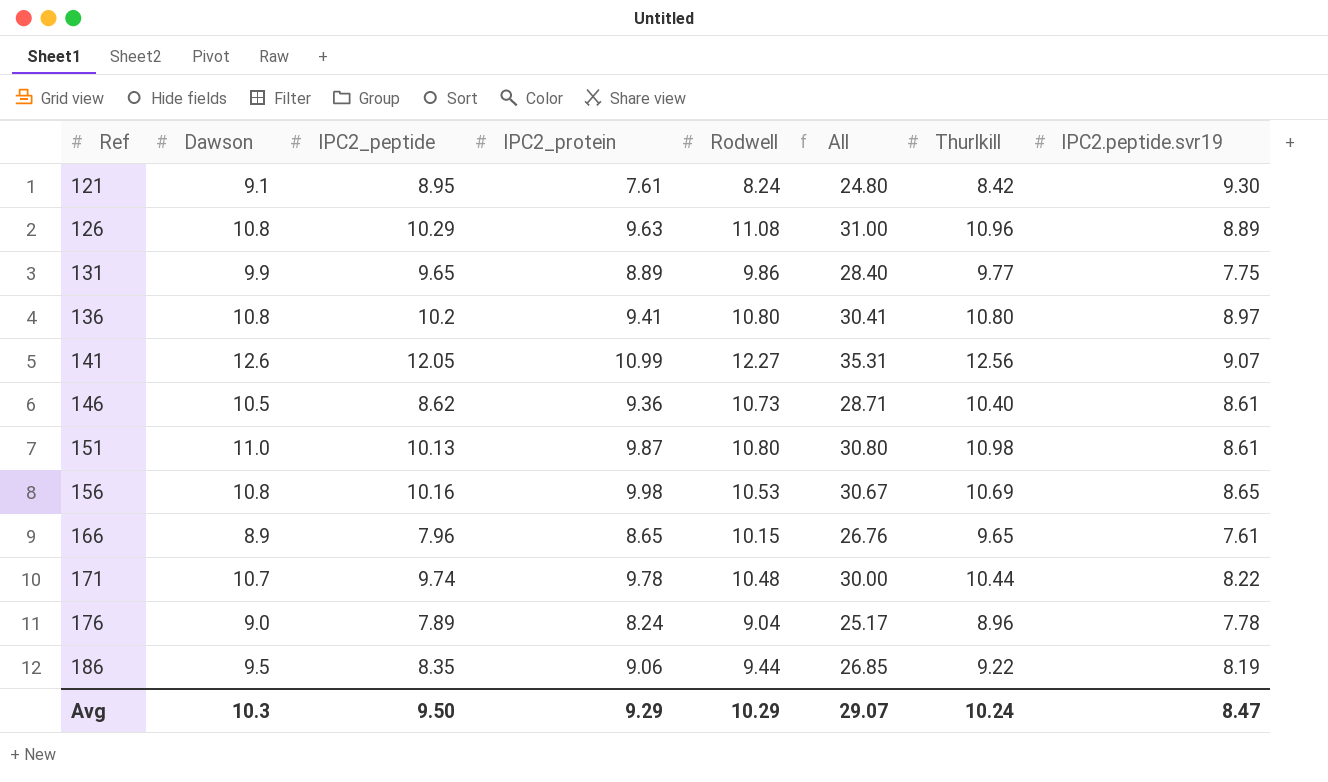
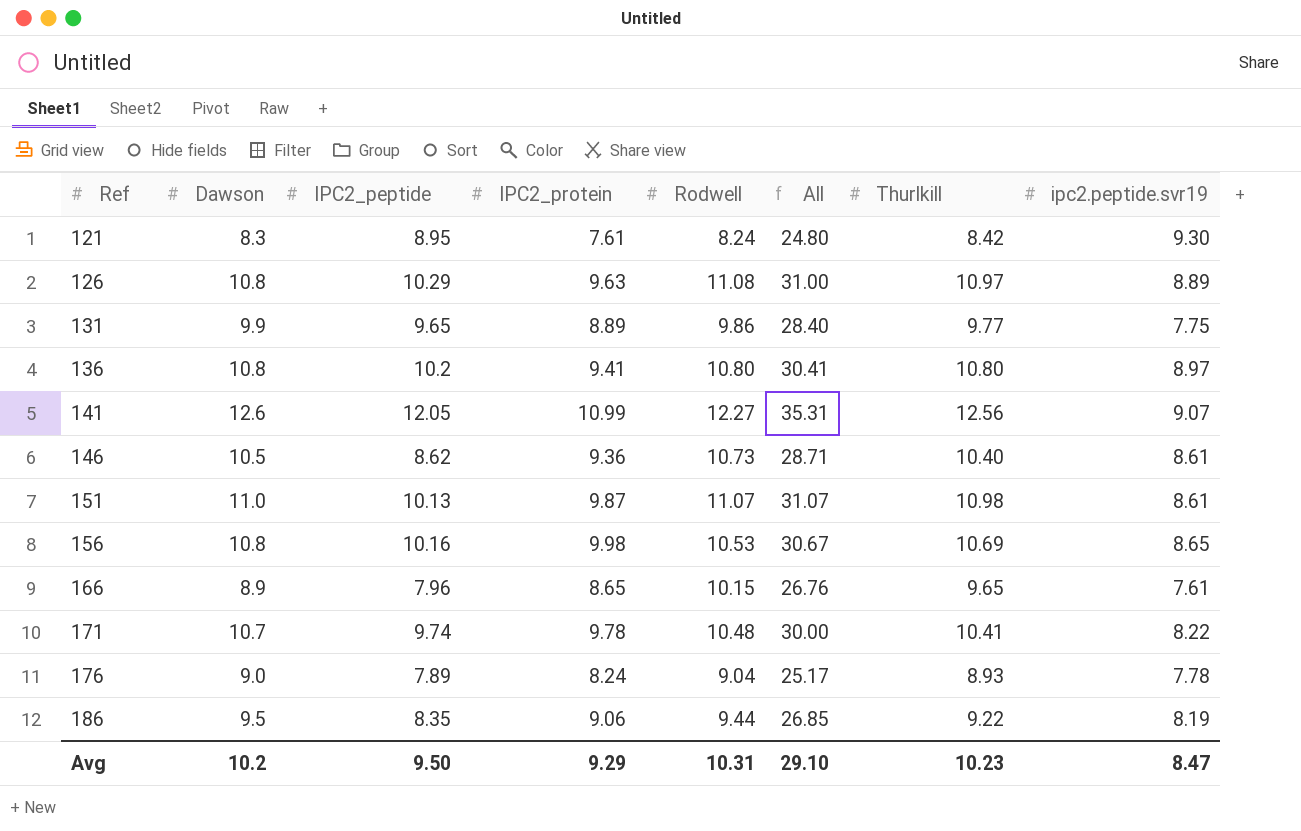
column name: IPC2.peptide.svr19 -> ipc2.peptide.svr19
121 | Dawson: 9.1 -> 8.3
126 | Thurlkill: 10.96 -> 10.97
151 | Rodwell: 10.80 -> 11.07
151 | All: 30.80 -> 31.07
171 | Thurlkill: 10.44 -> 10.41
176 | Thurlkill: 8.96 -> 8.93
Avg | Dawson: 10.3 -> 10.2
Avg | Rodwell: 10.29 -> 10.31
Avg | All: 29.07 -> 29.10
Avg | Thurlkill: 10.24 -> 10.23

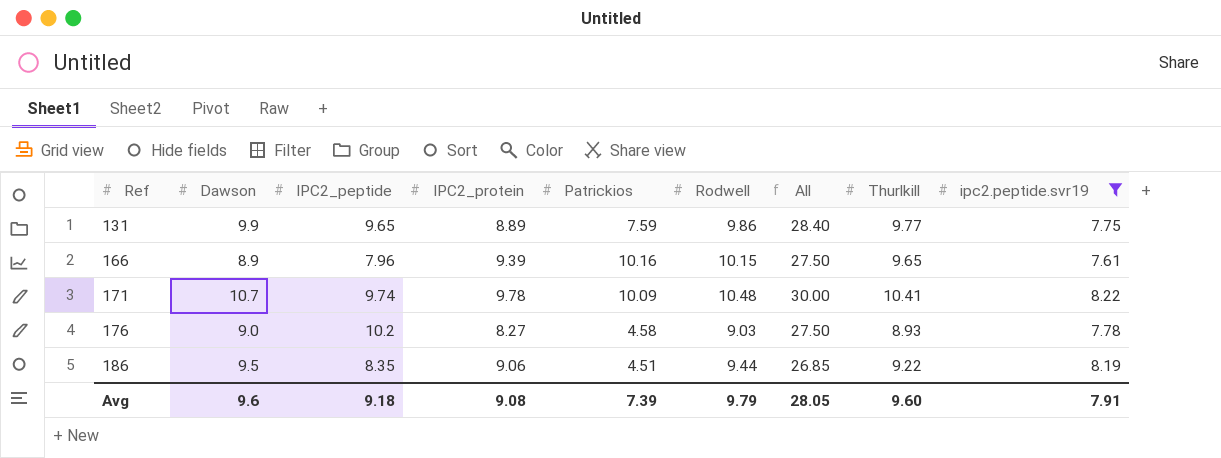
filter: none -> ipc2.peptide.svr19 <= 8.22
column Patrickios | position: none -> 5
166 | IPC2_protein: 8.65 -> 9.39
166 | All: 26.76 -> 27.50
176 | IPC2_peptide: 7.89 -> 10.2
176 | IPC2_protein: 8.24 -> 8.27
176 | Rodwell: 9.04 -> 9.03
176 | All: 25.17 -> 27.50
Avg | Dawson: 10.2 -> 9.6
Avg | IPC2_peptide: 9.50 -> 9.18
Avg | IPC2_protein: 9.29 -> 9.08
Avg | Rodwell: 10.31 -> 9.79
Avg | All: 29.10 -> 28.05
Avg | Thurlkill: 10.23 -> 9.60
Avg | ipc2.peptide.svr19: 8.47 -> 7.91

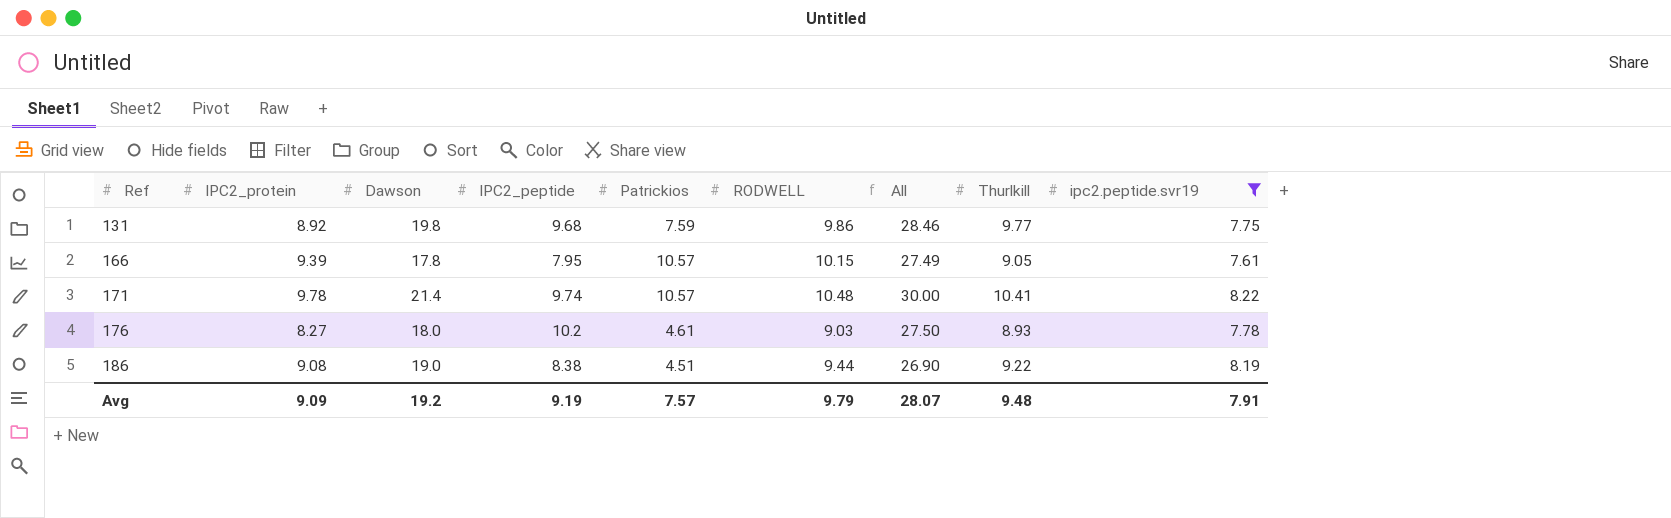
column IPC2_protein | position: 4 -> 2
column name: Rodwell -> RODWELL
131 | IPC2_protein: 8.89 -> 8.92
131 | Dawson: 9.9 -> 19.8
131 | IPC2_peptide: 9.65 -> 9.68
131 | All: 28.40 -> 28.46
166 | Dawson: 8.9 -> 17.8
166 | IPC2_peptide: 7.96 -> 7.95
166 | Patrickios: 10.16 -> 10.57
166 | All: 27.50 -> 27.49
166 | Thurlkill: 9.65 -> 9.05
171 | Dawson: 10.7 -> 21.4
171 | Patrickios: 10.09 -> 10.57
176 | Dawson: 9.0 -> 18.0
176 | Patrickios: 4.58 -> 4.61
186 | IPC2_protein: 9.06 -> 9.08
186 | Dawson: 9.5 -> 19.0
186 | IPC2_peptide: 8.35 -> 8.38
186 | All: 26.85 -> 26.90
Avg | IPC2_protein: 9.08 -> 9.09
Avg | Dawson: 9.6 -> 19.2
Avg | IPC2_peptide: 9.18 -> 9.19
Avg | Patrickios: 7.39 -> 7.57
Avg | All: 28.05 -> 28.07
Avg | Thurlkill: 9.60 -> 9.48

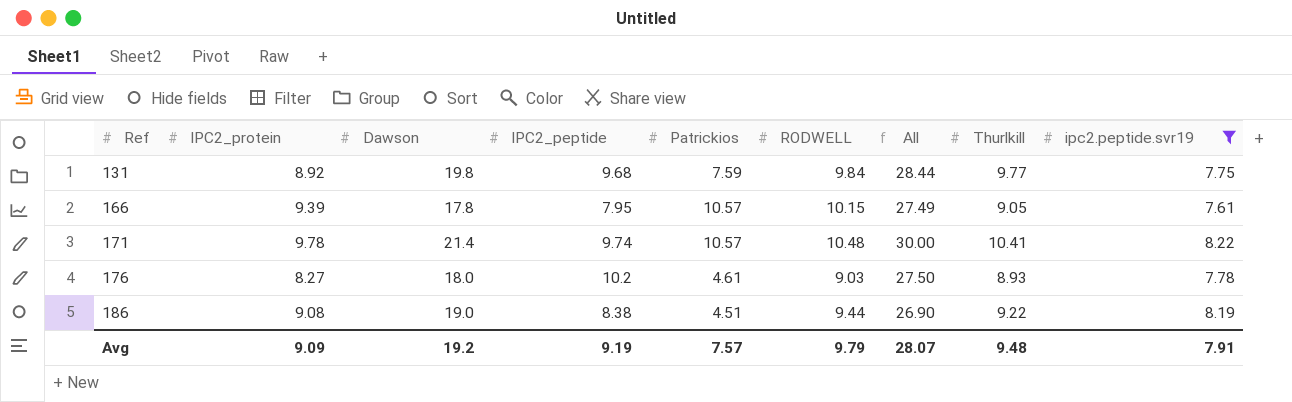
131 | RODWELL: 9.86 -> 9.84
131 | All: 28.46 -> 28.44

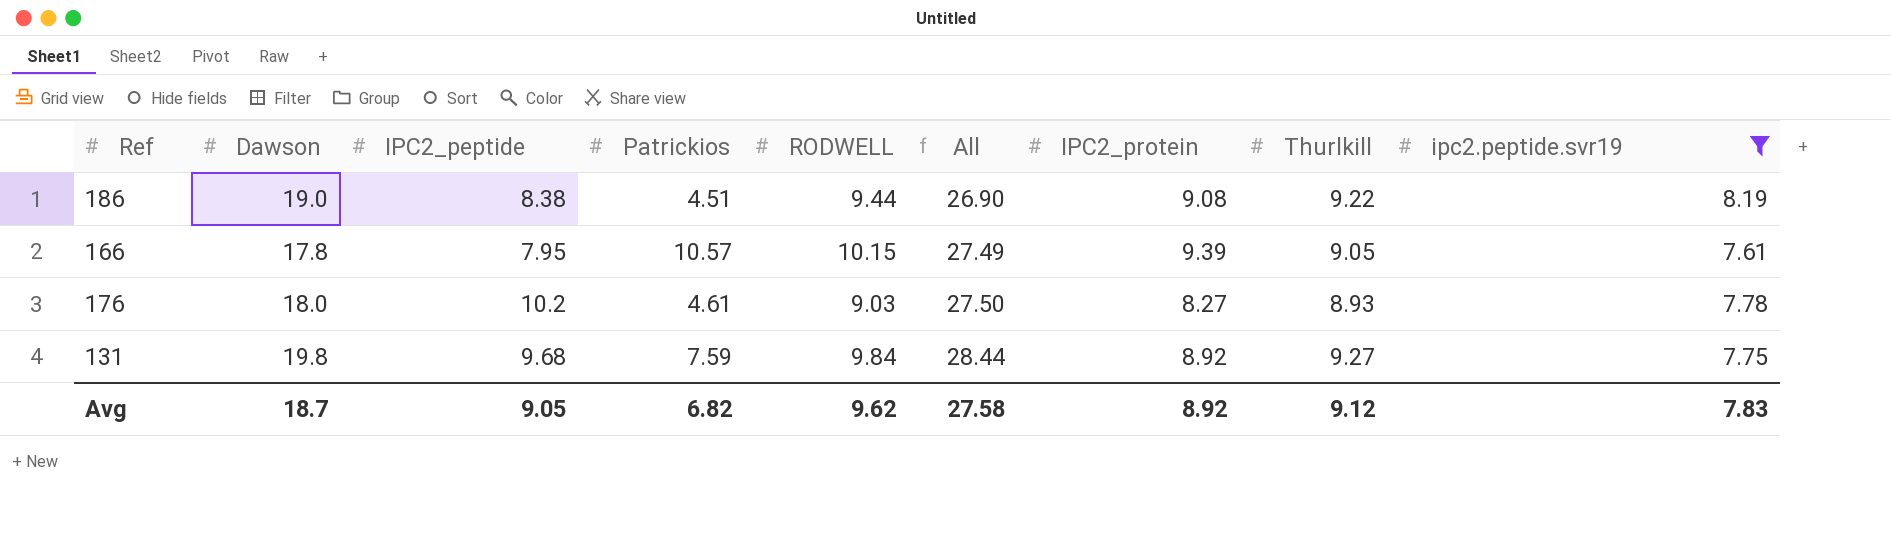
row order: Ref ascending -> All ascending
column IPC2_protein | position: 2 -> 7
row 171: 9.78 | 21.4 | 9.74 | 10.57 | 10.48 | 30.00 | 10.41 | 8.22 -> none
131 | Thurlkill: 9.77 -> 9.27
Avg | Dawson: 19.2 -> 18.7
Avg | IPC2_peptide: 9.19 -> 9.05
Avg | Patrickios: 7.57 -> 6.82
Avg | RODWELL: 9.79 -> 9.62
Avg | All: 28.07 -> 27.58
Avg | IPC2_protein: 9.09 -> 8.92
Avg | Thurlkill: 9.48 -> 9.12
Avg | ipc2.peptide.svr19: 7.91 -> 7.83

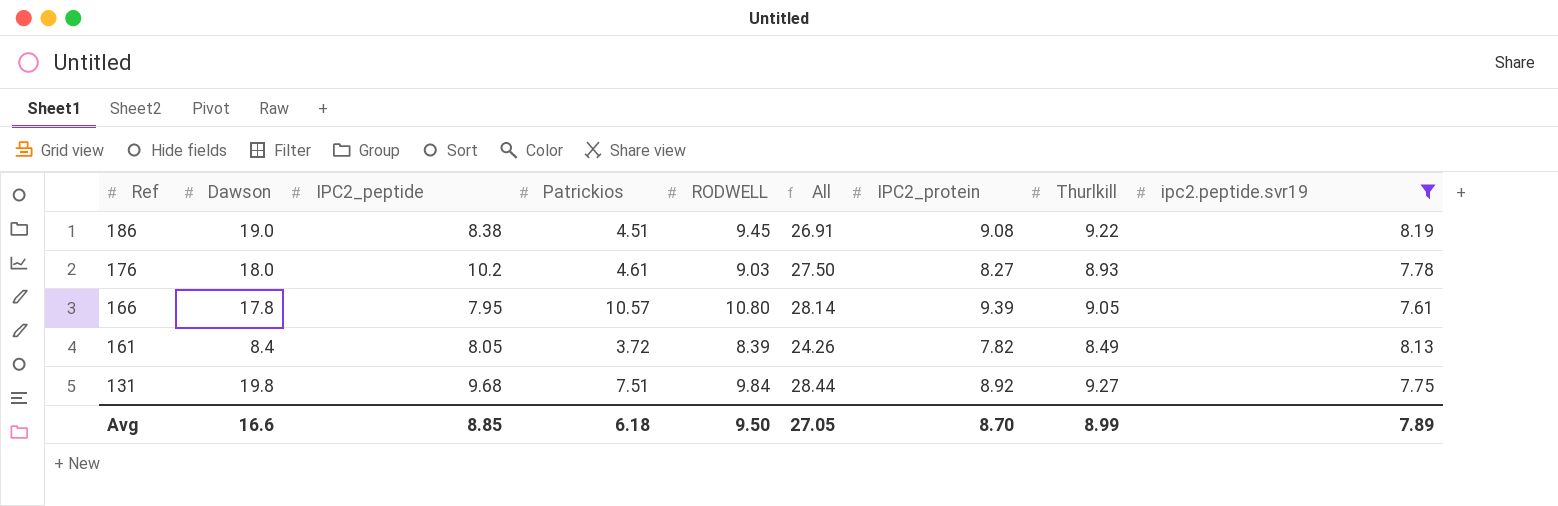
row order: All ascending -> Ref descending
186 | RODWELL: 9.44 -> 9.45
186 | All: 26.90 -> 26.91
166 | RODWELL: 10.15 -> 10.80
166 | All: 27.49 -> 28.14
row 161: none -> 8.4 | 8.05 | 3.72 | 8.39 | 24.26 | 7.82 | 8.49 | 8.13
131 | Patrickios: 7.59 -> 7.51
Avg | Dawson: 18.7 -> 16.6
Avg | IPC2_peptide: 9.05 -> 8.85
Avg | Patrickios: 6.82 -> 6.18
Avg | RODWELL: 9.62 -> 9.50
Avg | All: 27.58 -> 27.05
Avg | IPC2_protein: 8.92 -> 8.70
Avg | Thurlkill: 9.12 -> 8.99
Avg | ipc2.peptide.svr19: 7.83 -> 7.89

